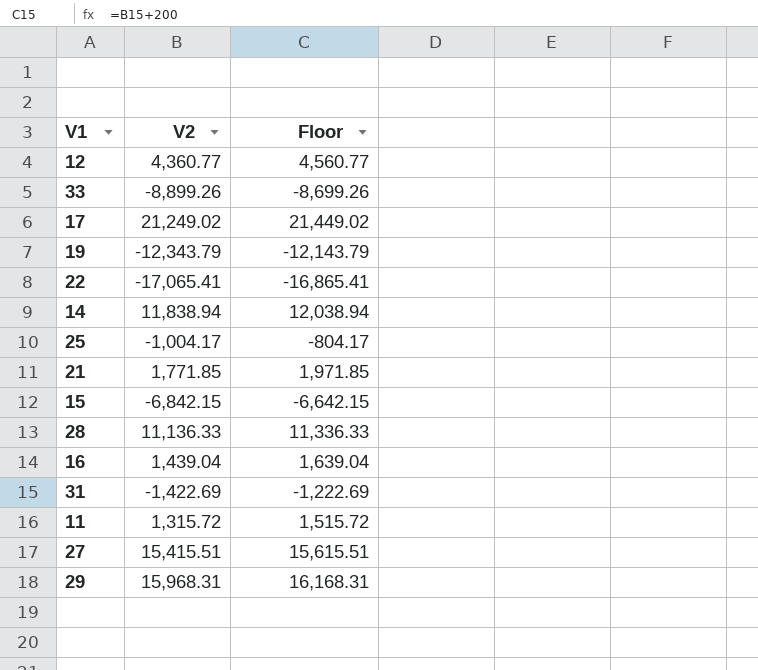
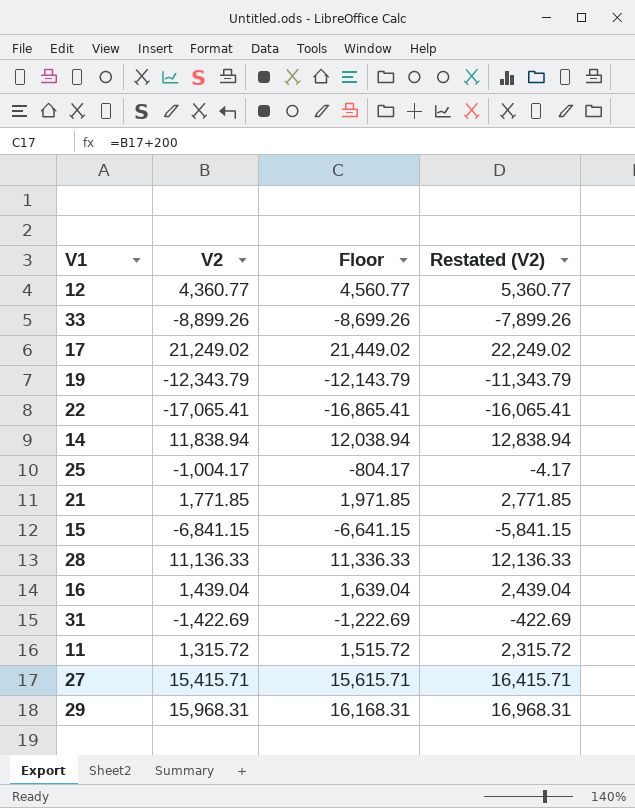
column Restated (V2) | formula: none -> [V2] + 1000
15 | V2: -6,842.15 -> -6,841.15
15 | Floor: -6,642.15 -> -6,641.15
27 | V2: 15,415.51 -> 15,415.71
27 | Floor: 15,615.51 -> 15,615.71

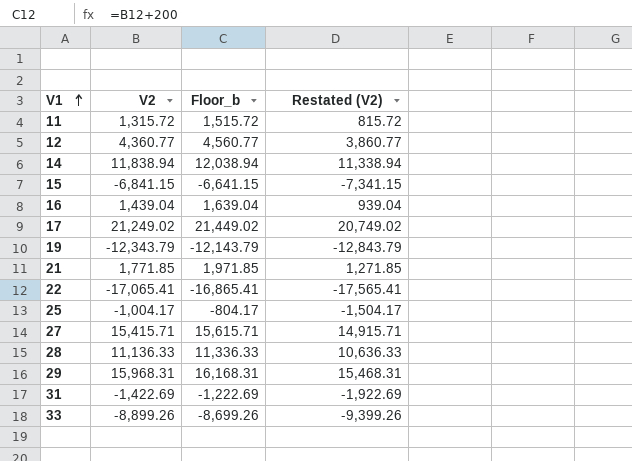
row order: none -> V1 ascending
column name: Floor -> Floor_b
column Restated (V2) | formula: [V2] + 1000 -> [V2] - 500

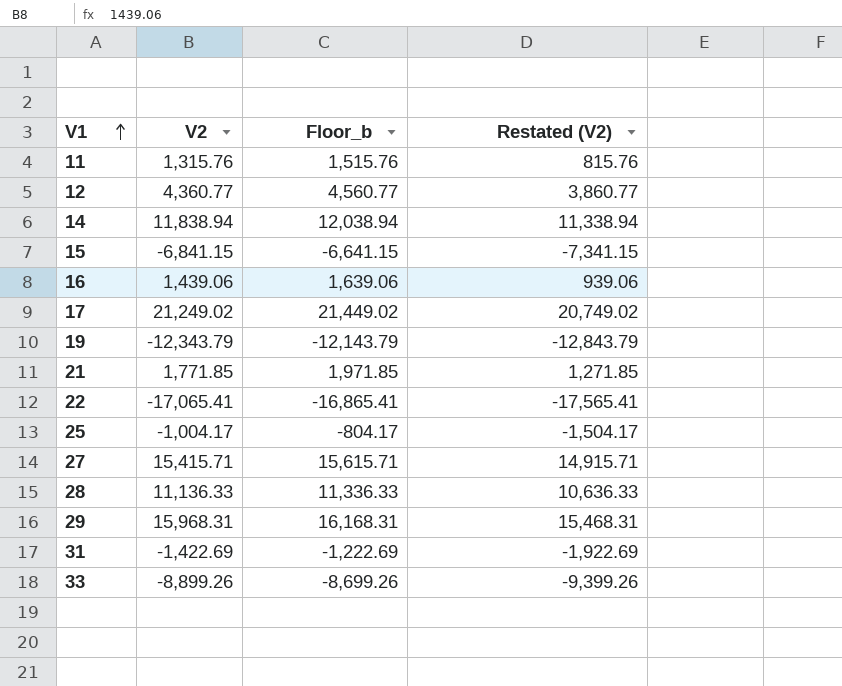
11 | V2: 1,315.72 -> 1,315.76
11 | Floor_b: 1,515.72 -> 1,515.76
11 | Restated (V2): 815.72 -> 815.76
16 | V2: 1,439.04 -> 1,439.06
16 | Floor_b: 1,639.04 -> 1,639.06
16 | Restated (V2): 939.04 -> 939.06

